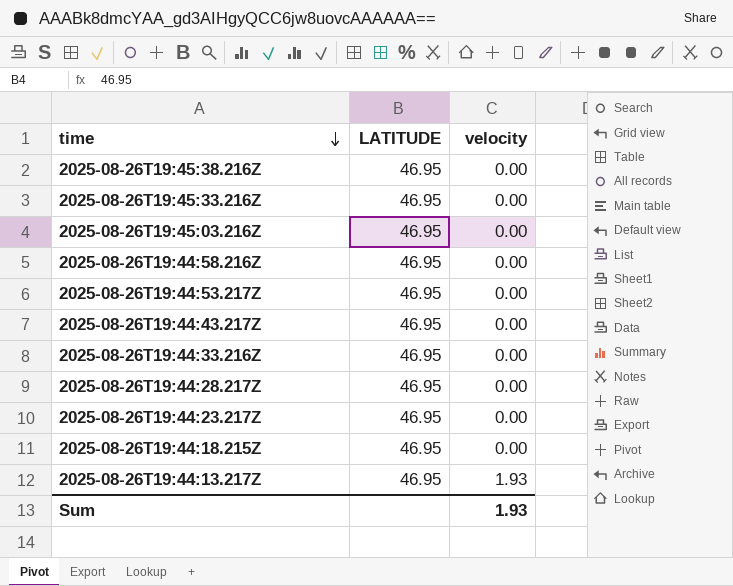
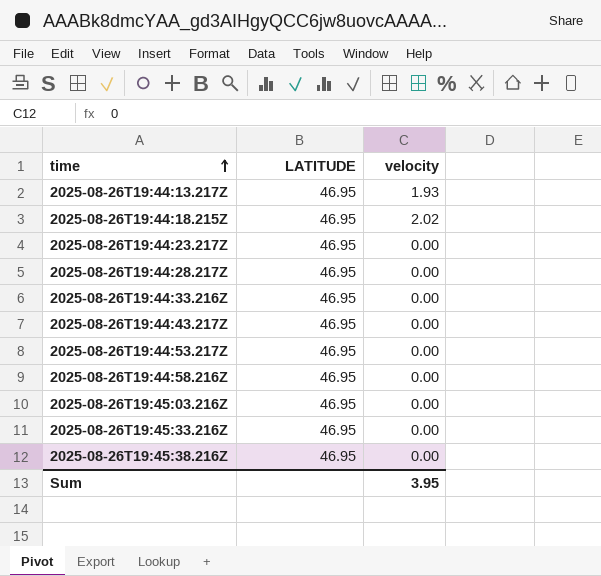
row order: time descending -> time ascending
2025-08-26T19:44:18.215Z | velocity: 0.00 -> 2.02
Sum | velocity: 1.93 -> 3.95

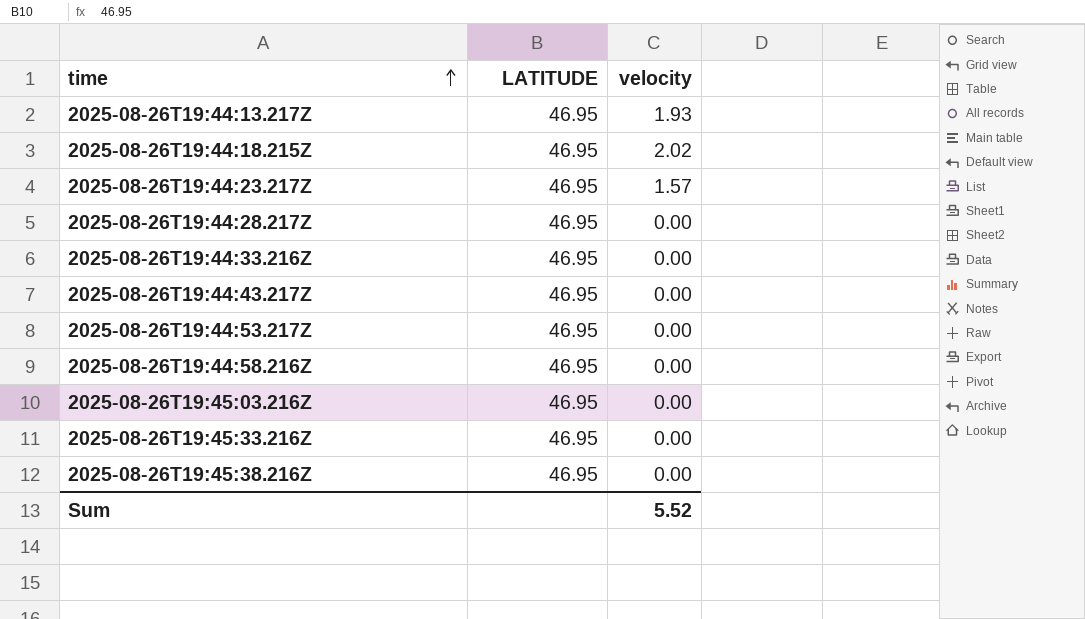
2025-08-26T19:44:23.217Z | velocity: 0.00 -> 1.57
Sum | velocity: 3.95 -> 5.52

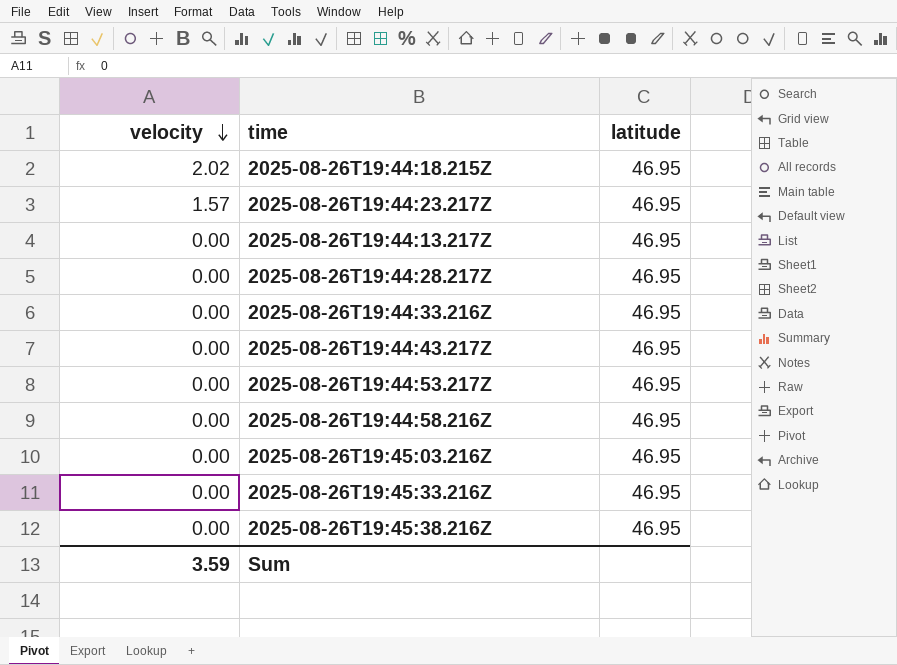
row order: time ascending -> velocity descending
column velocity | position: 3 -> 1
column name: LATITUDE -> latitude
2025-08-26T19:44:13.217Z | velocity: 1.93 -> 0.00
Sum | velocity: 5.52 -> 3.59

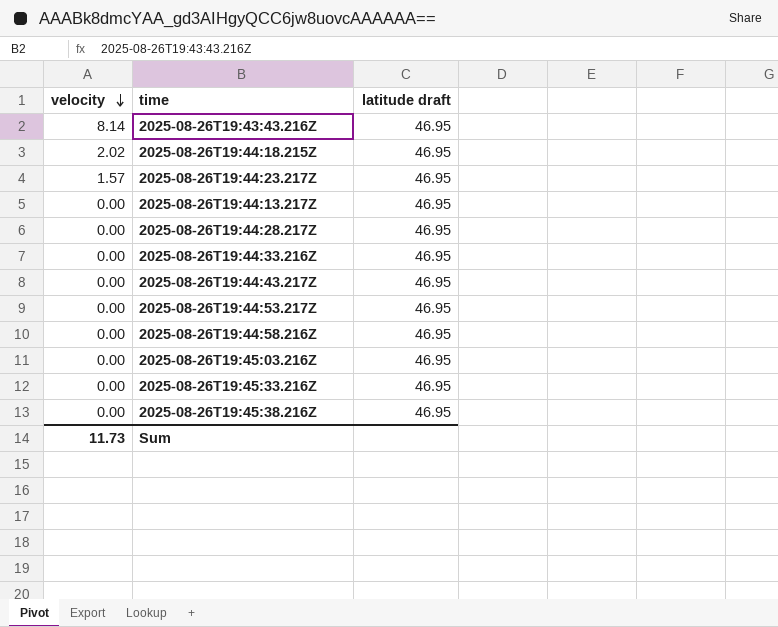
column name: latitude -> latitude draft
row 2025-08-26T19:43:43.216Z: none -> 8.14 | 46.95
Sum | velocity: 3.59 -> 11.73

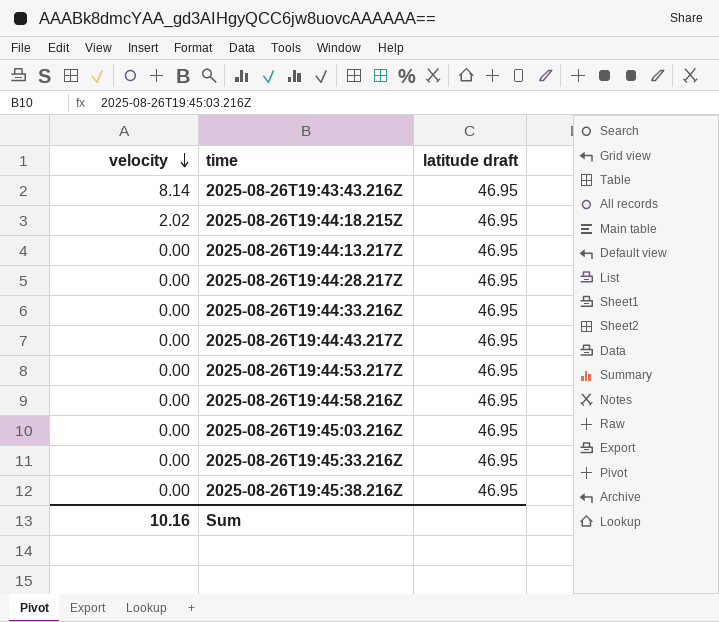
row 2025-08-26T19:44:23.217Z: 1.57 | 46.95 -> none
Sum | velocity: 11.73 -> 10.16

